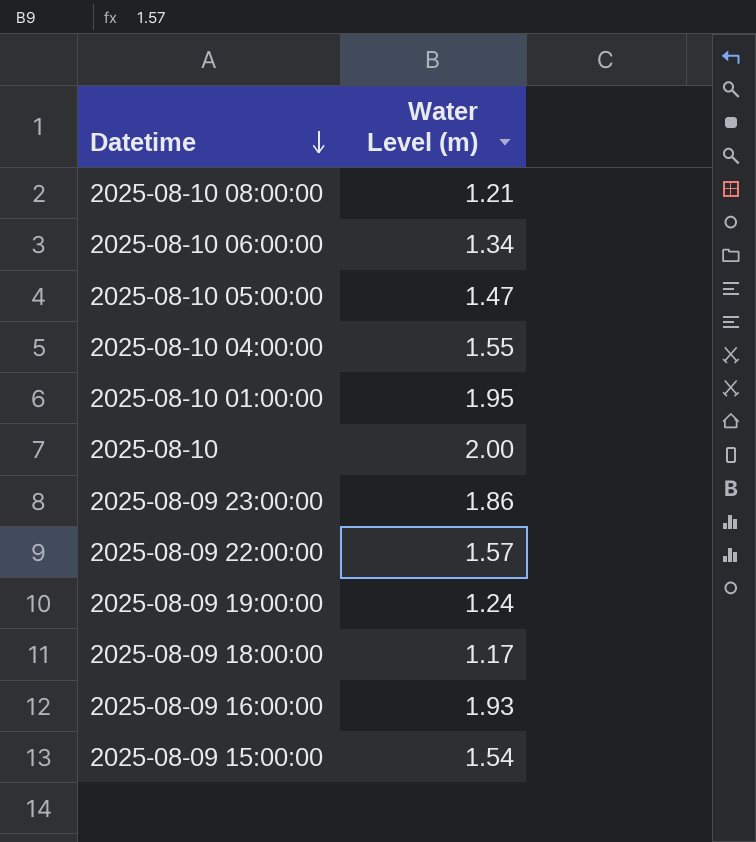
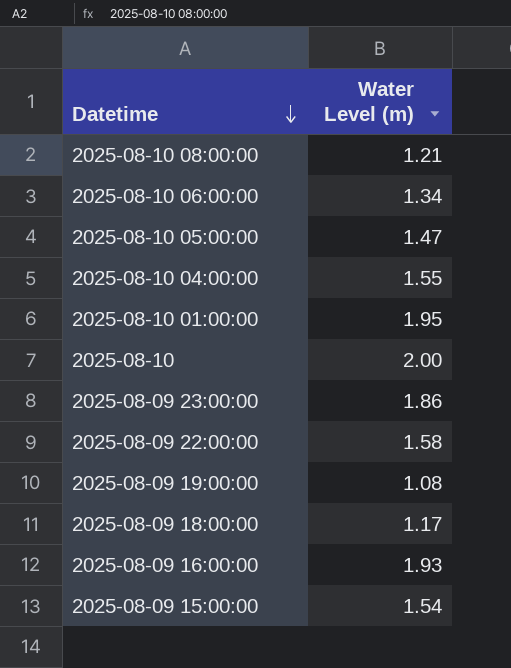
2025-08-09 22:00:00 | Water Level (m): 1.57 -> 1.58
2025-08-09 19:00:00 | Water Level (m): 1.24 -> 1.08

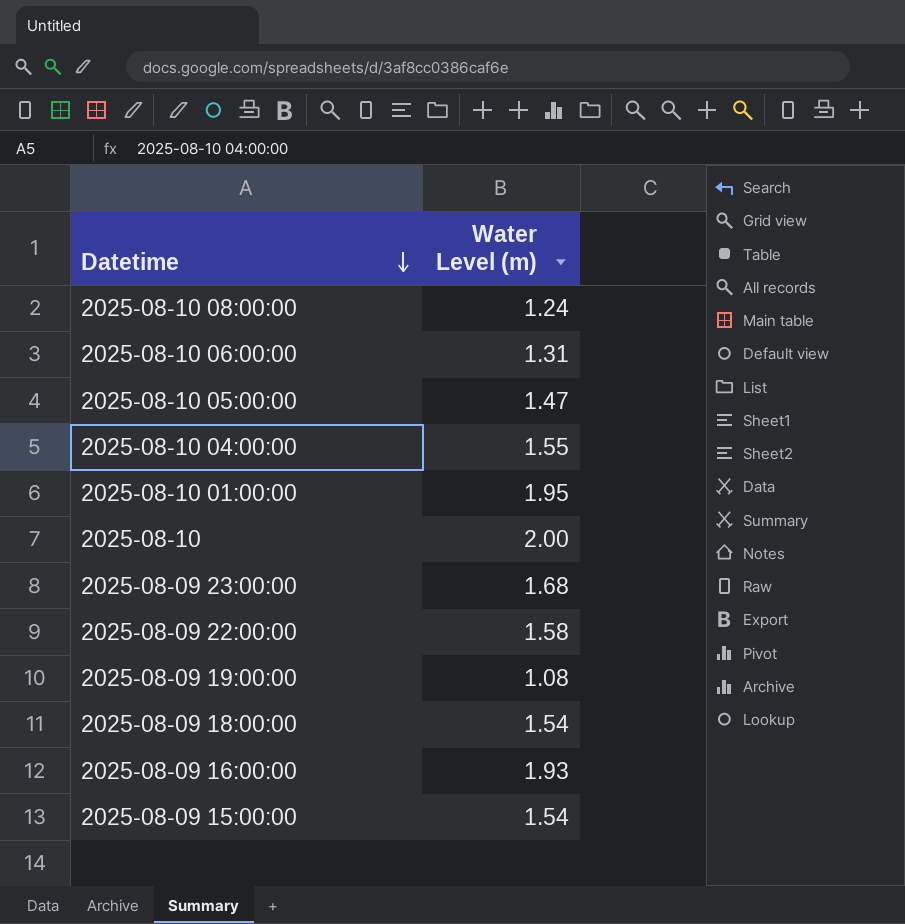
2025-08-10 08:00:00 | Water Level (m): 1.21 -> 1.24
2025-08-10 06:00:00 | Water Level (m): 1.34 -> 1.31
2025-08-09 23:00:00 | Water Level (m): 1.86 -> 1.68
2025-08-09 18:00:00 | Water Level (m): 1.17 -> 1.54

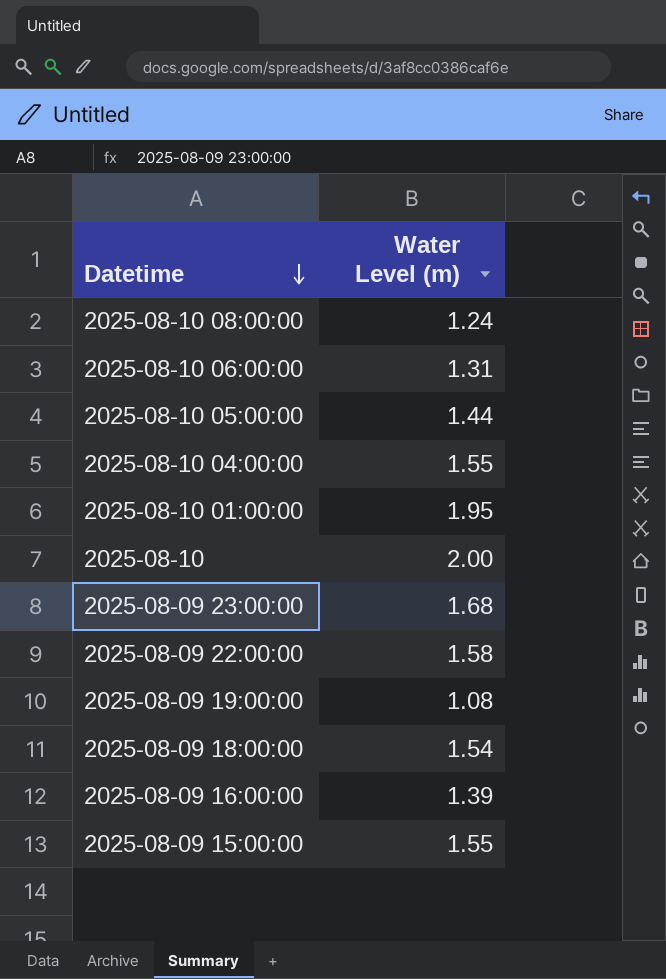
2025-08-10 05:00:00 | Water Level (m): 1.47 -> 1.44
2025-08-09 16:00:00 | Water Level (m): 1.93 -> 1.39
2025-08-09 15:00:00 | Water Level (m): 1.54 -> 1.55

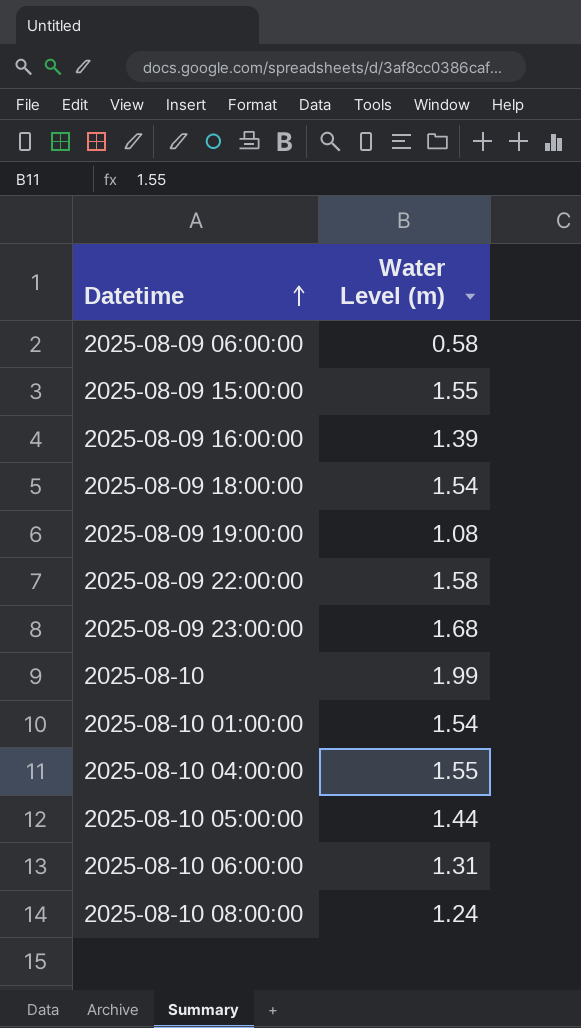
row order: Datetime descending -> Datetime ascending
row 2025-08-09 06:00:00: none -> 0.58
2025-08-10 | Water Level (m): 2.00 -> 1.99
2025-08-10 01:00:00 | Water Level (m): 1.95 -> 1.54

